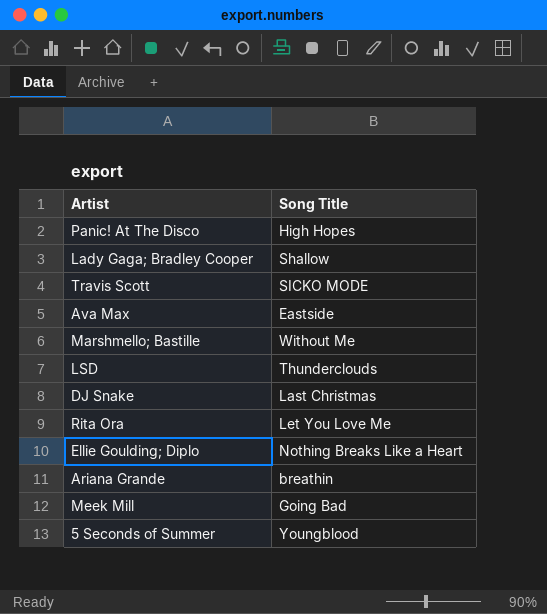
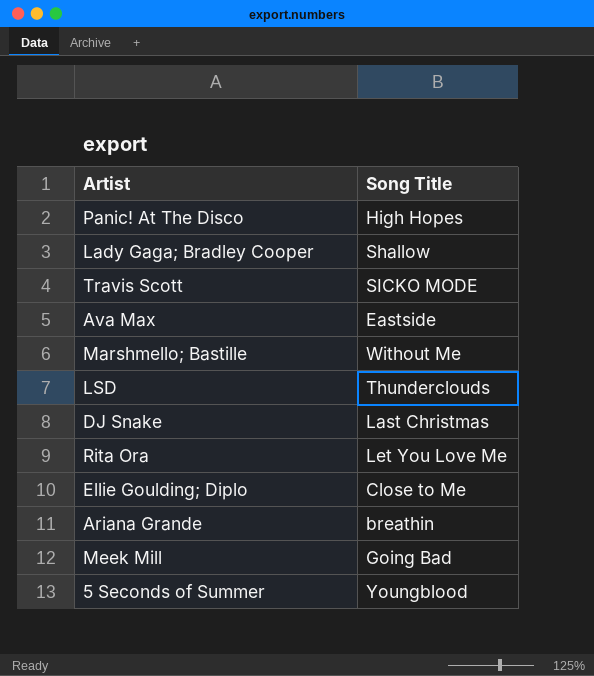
Ellie Goulding; Diplo | Song Title: Nothing Breaks Like a Heart -> Close to Me

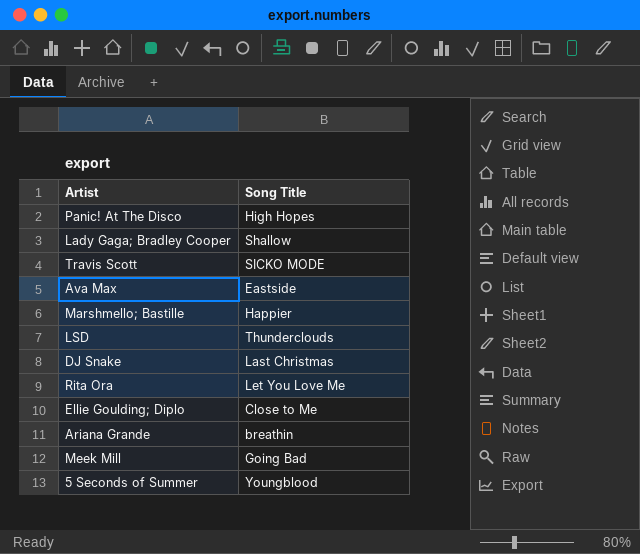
Marshmello; Bastille | Song Title: Without Me -> Happier

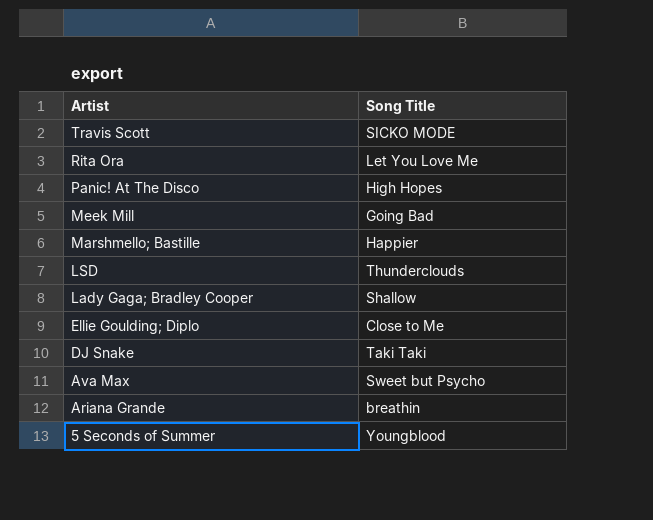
row order: none -> Artist descending
DJ Snake | Song Title: Last Christmas -> Taki Taki
Ava Max | Song Title: Eastside -> Sweet but Psycho

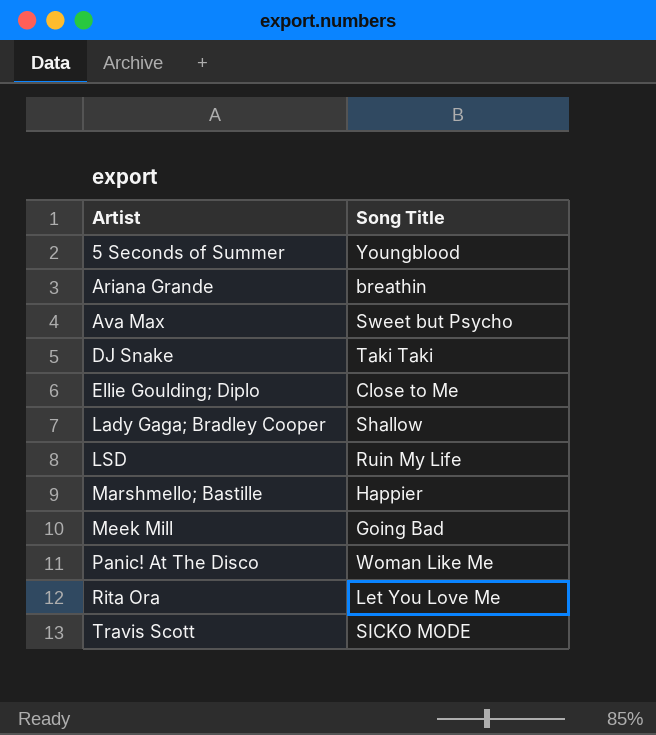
row order: Artist descending -> Artist ascending
LSD | Song Title: Thunderclouds -> Ruin My Life
Panic! At The Disco | Song Title: High Hopes -> Woman Like Me

